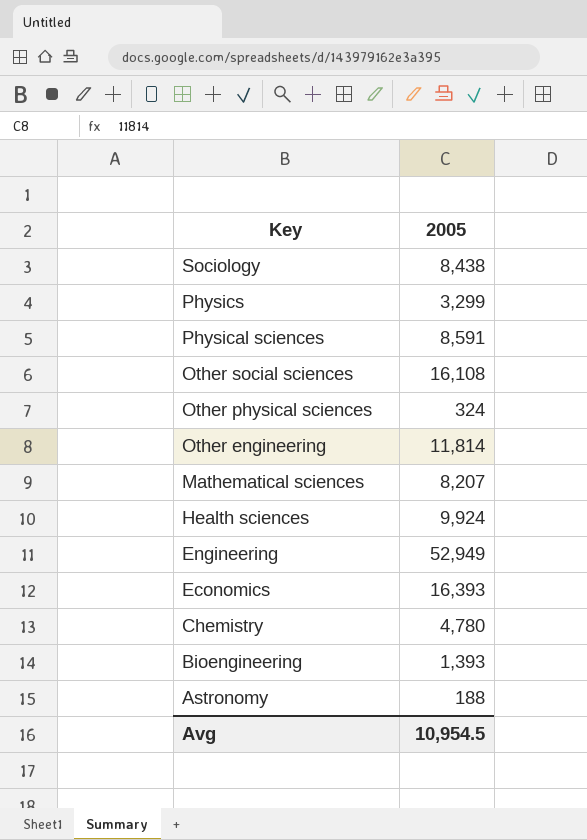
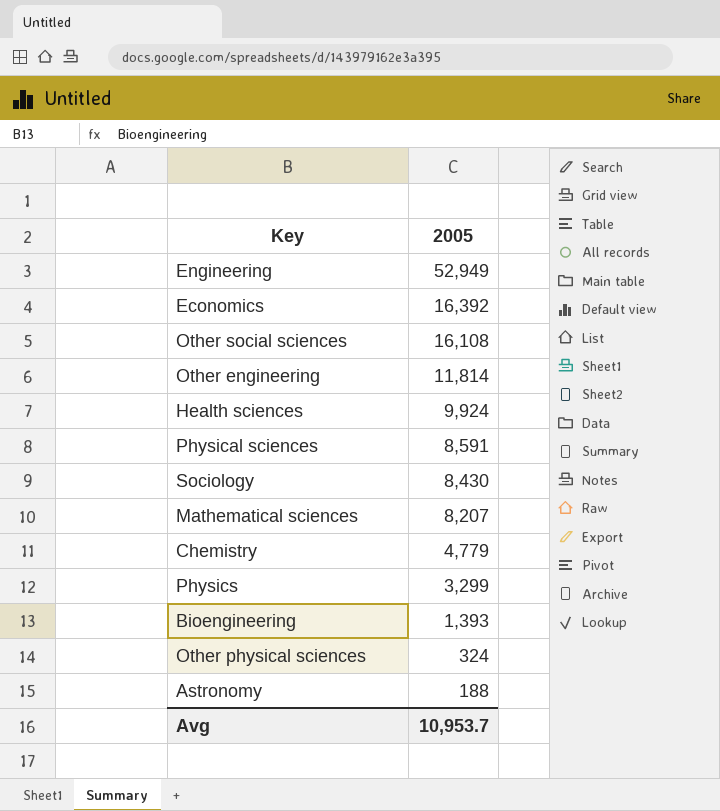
row order: Key descending -> 2005 descending
Economics | 2005: 16,393 -> 16,392
Sociology | 2005: 8,438 -> 8,430
Chemistry | 2005: 4,780 -> 4,779
Avg | 2005: 10,954.5 -> 10,953.7

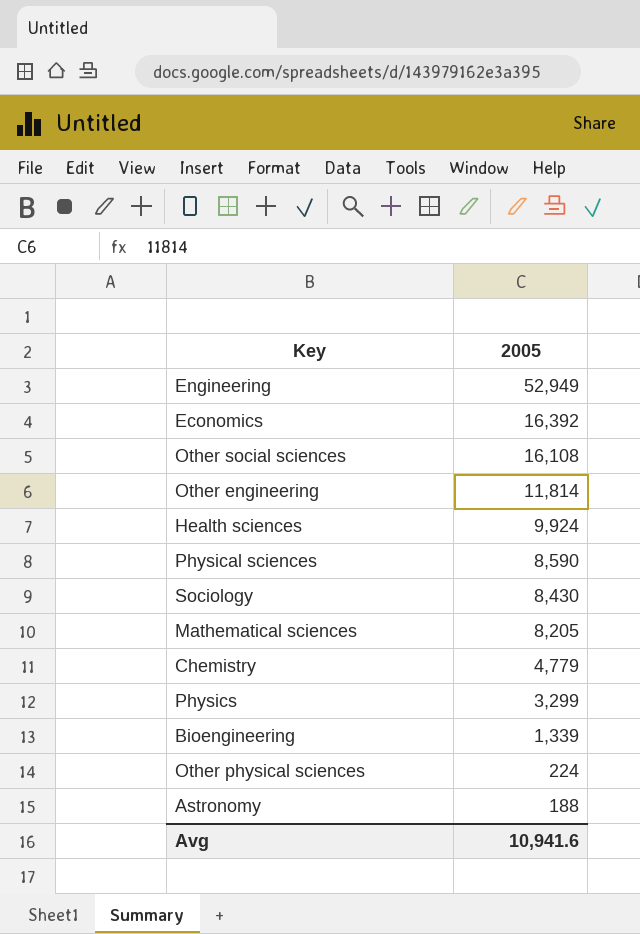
Physical sciences | 2005: 8,591 -> 8,590
Mathematical sciences | 2005: 8,207 -> 8,205
Bioengineering | 2005: 1,393 -> 1,339
Other physical sciences | 2005: 324 -> 224
Avg | 2005: 10,953.7 -> 10,941.6

